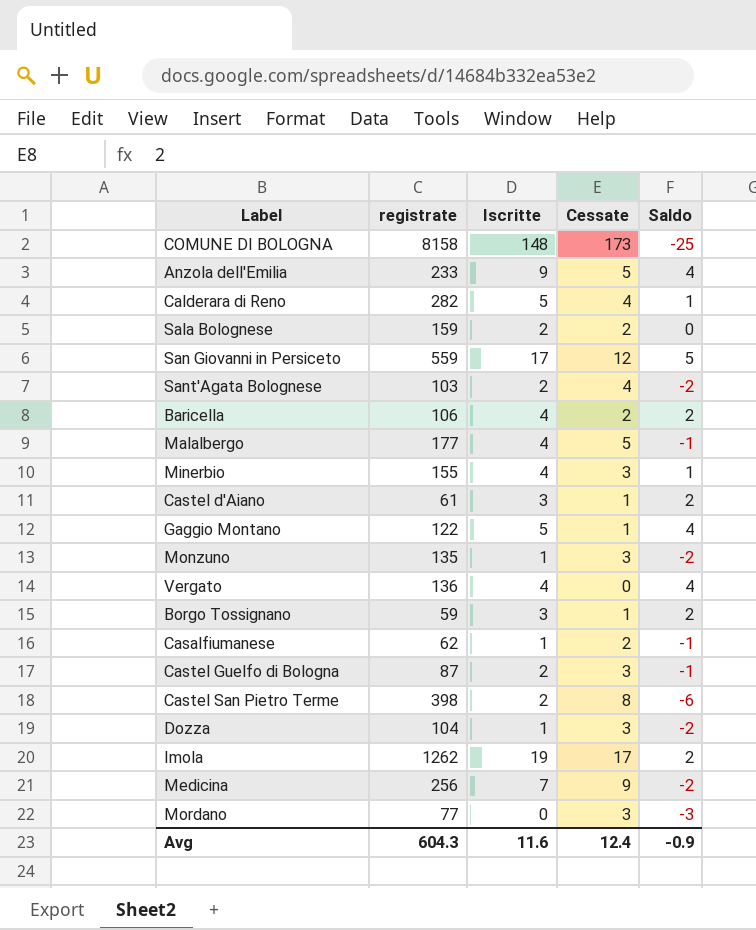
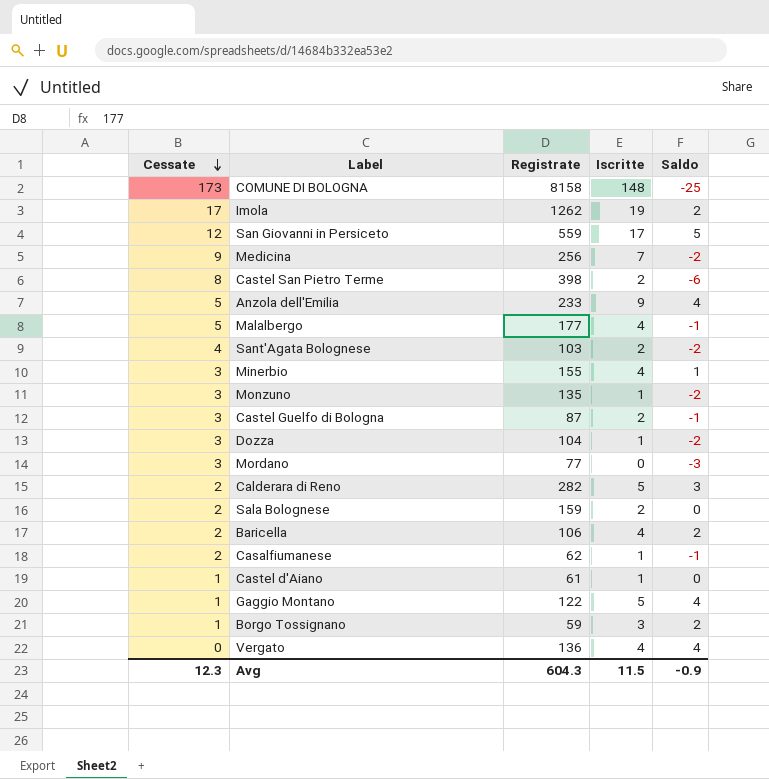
row order: none -> Cessate descending
column Cessate | position: 4 -> 1
column name: registrate -> Registrate
Calderara di Reno | Cessate: 4 -> 2
Calderara di Reno | Saldo: 1 -> 3
Castel d'Aiano | Iscritte: 3 -> 1
Castel d'Aiano | Saldo: 2 -> 0
Avg | Cessate: 12.4 -> 12.3
Avg | Iscritte: 11.6 -> 11.5

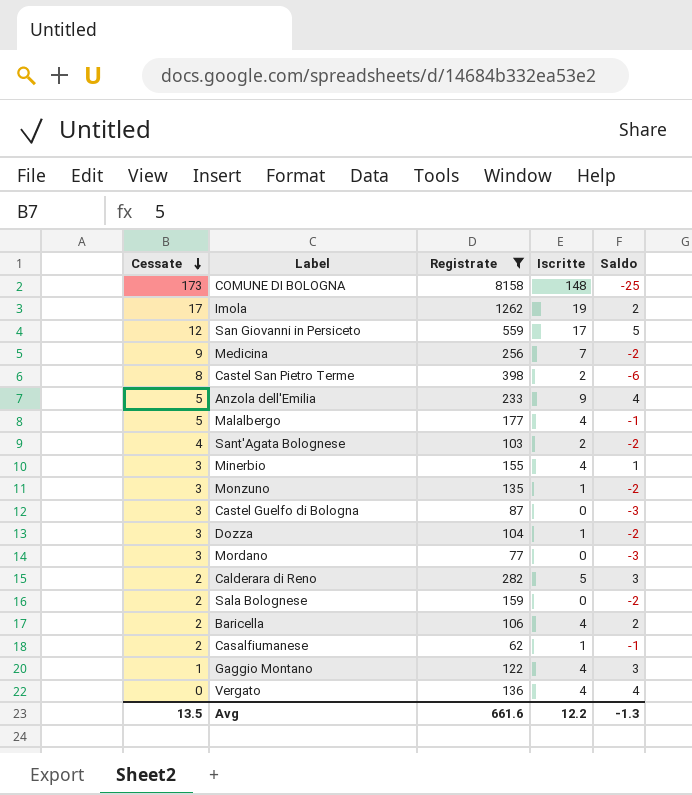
filter: none -> Registrate >= 62
Castel Guelfo di Bologna | Iscritte: 2 -> 0
Castel Guelfo di Bologna | Saldo: -1 -> -3
Sala Bolognese | Iscritte: 2 -> 0
Sala Bolognese | Saldo: 0 -> -2
Gaggio Montano | Iscritte: 5 -> 4
Gaggio Montano | Saldo: 4 -> 3
Avg | Cessate: 12.3 -> 13.5
Avg | Registrate: 604.3 -> 661.6
Avg | Iscritte: 11.5 -> 12.2
Avg | Saldo: -0.9 -> -1.3

